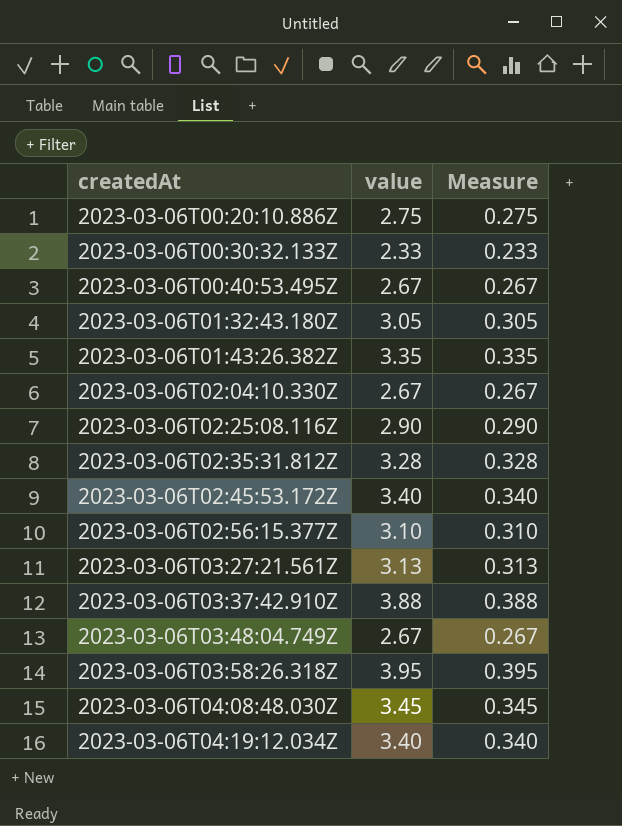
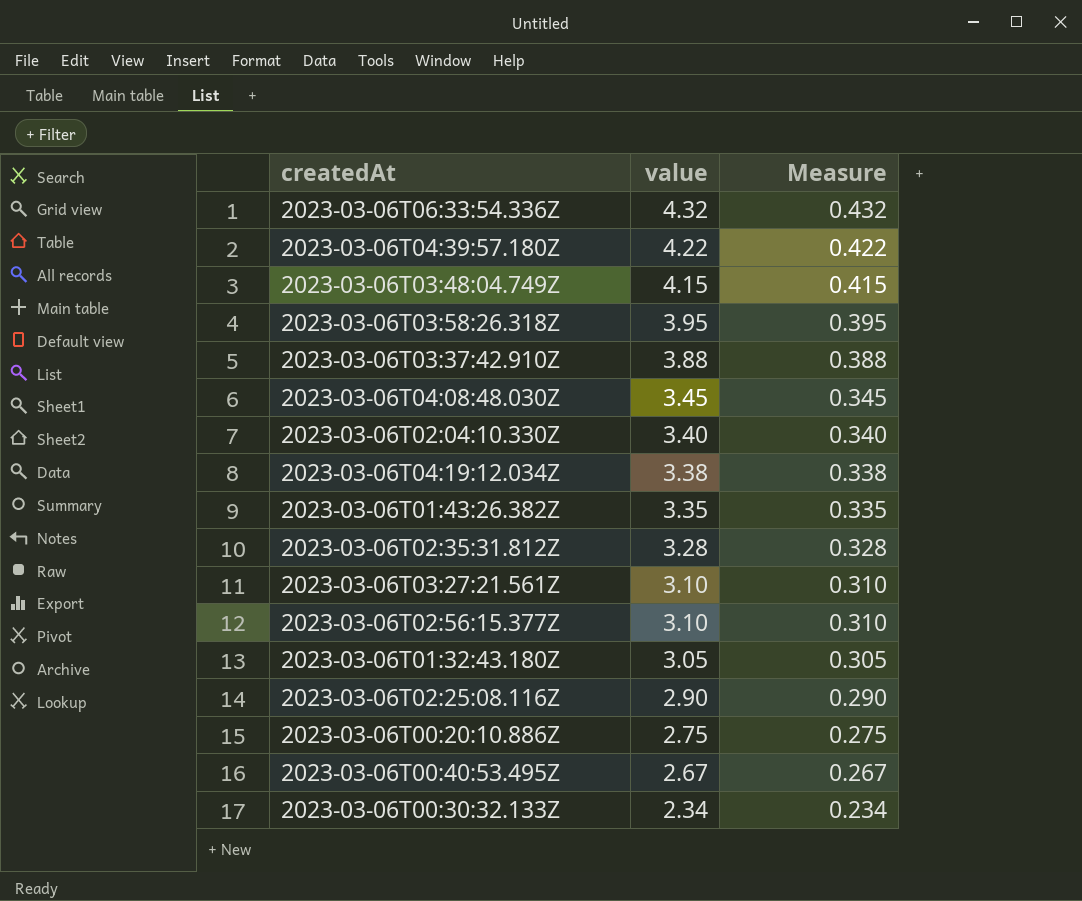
row order: createdAt ascending -> value descending
row 2023-03-06T02:45:53.172Z: 3.40 | 0.340 -> none
row 2023-03-06T06:33:54.336Z: none -> 4.32 | 0.432
row 2023-03-06T04:39:57.180Z: none -> 4.22 | 0.422
2023-03-06T03:48:04.749Z | value: 2.67 -> 4.15
2023-03-06T03:48:04.749Z | Measure: 0.267 -> 0.415
2023-03-06T02:04:10.330Z | value: 2.67 -> 3.40
2023-03-06T02:04:10.330Z | Measure: 0.267 -> 0.340
2023-03-06T04:19:12.034Z | value: 3.40 -> 3.38
2023-03-06T04:19:12.034Z | Measure: 0.340 -> 0.338
2023-03-06T03:27:21.561Z | value: 3.13 -> 3.10
2023-03-06T03:27:21.561Z | Measure: 0.313 -> 0.310
2023-03-06T00:30:32.133Z | value: 2.33 -> 2.34
2023-03-06T00:30:32.133Z | Measure: 0.233 -> 0.234

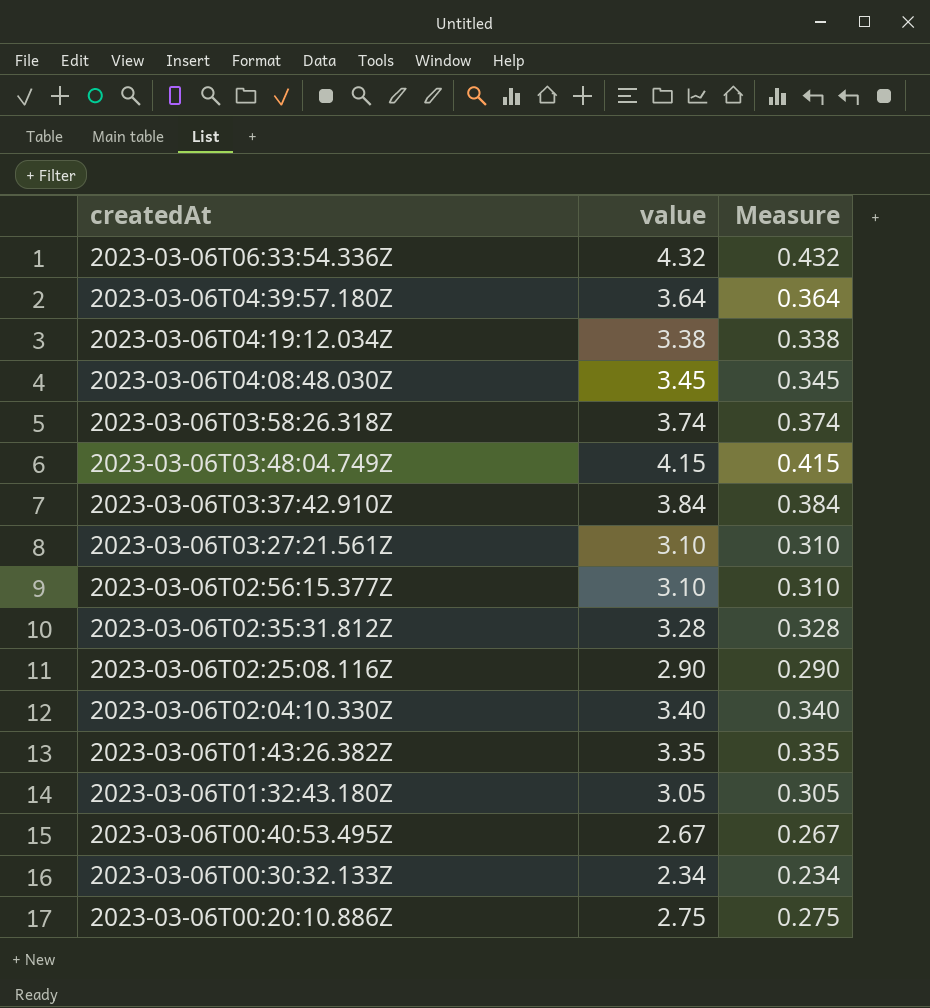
row order: value descending -> createdAt descending
2023-03-06T04:39:57.180Z | value: 4.22 -> 3.64
2023-03-06T04:39:57.180Z | Measure: 0.422 -> 0.364
2023-03-06T03:58:26.318Z | value: 3.95 -> 3.74
2023-03-06T03:58:26.318Z | Measure: 0.395 -> 0.374
2023-03-06T03:37:42.910Z | value: 3.88 -> 3.84
2023-03-06T03:37:42.910Z | Measure: 0.388 -> 0.384

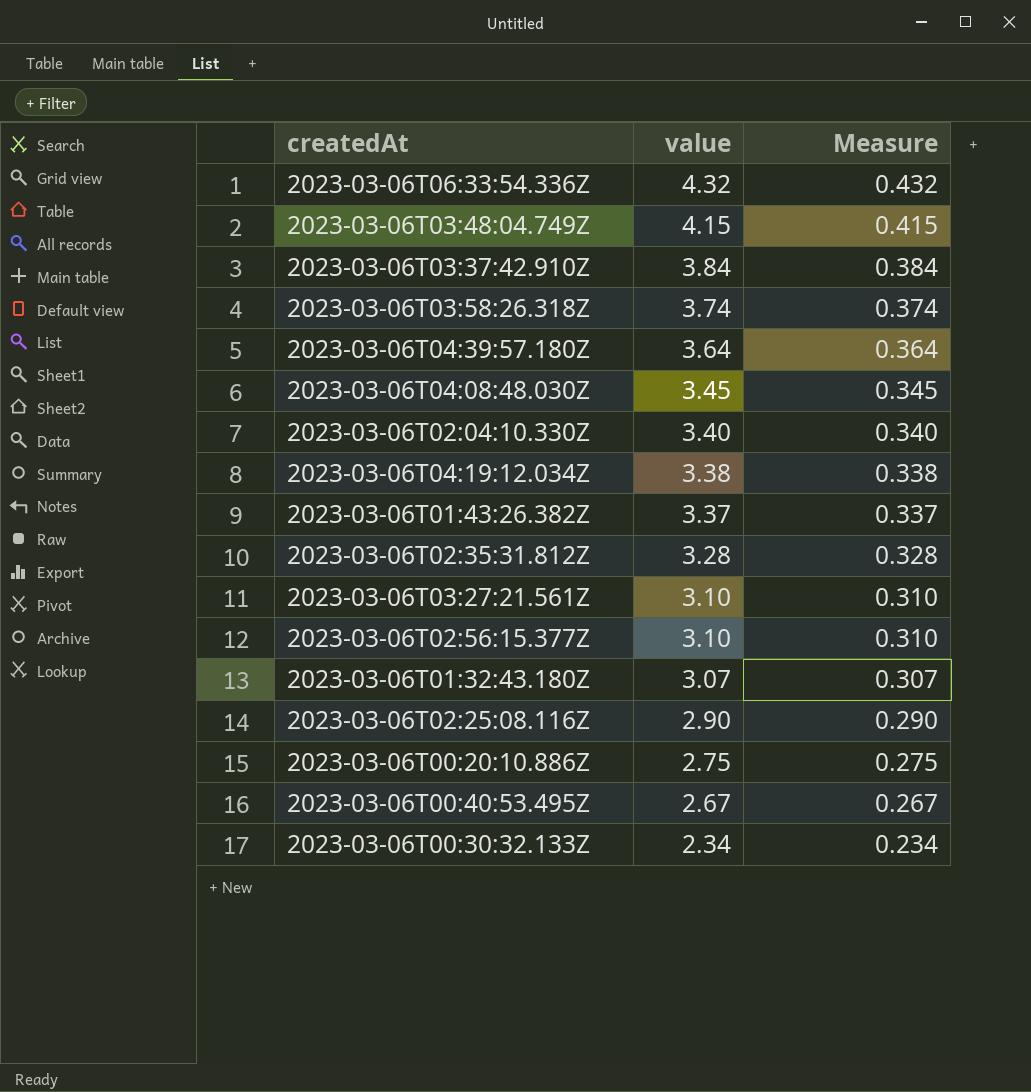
row order: createdAt descending -> value descending
2023-03-06T01:43:26.382Z | value: 3.35 -> 3.37
2023-03-06T01:43:26.382Z | Measure: 0.335 -> 0.337
2023-03-06T01:32:43.180Z | value: 3.05 -> 3.07
2023-03-06T01:32:43.180Z | Measure: 0.305 -> 0.307

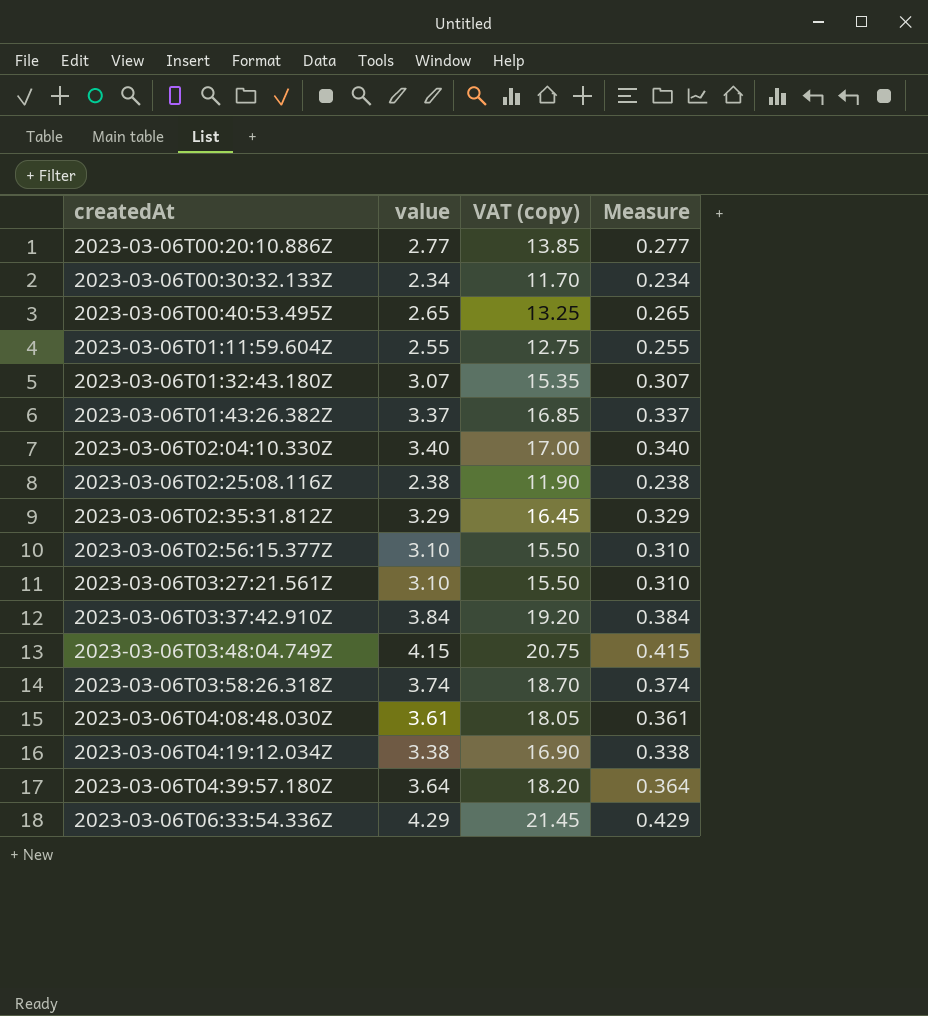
row order: value descending -> createdAt ascending
column VAT (copy) | formula: none -> [value] * 5
2023-03-06T00:20:10.886Z | value: 2.75 -> 2.77
2023-03-06T00:20:10.886Z | Measure: 0.275 -> 0.277
2023-03-06T00:40:53.495Z | value: 2.67 -> 2.65
2023-03-06T00:40:53.495Z | Measure: 0.267 -> 0.265
row 2023-03-06T01:11:59.604Z: none -> 2.55 | 12.75 | 0.255
2023-03-06T02:25:08.116Z | value: 2.90 -> 2.38
2023-03-06T02:25:08.116Z | Measure: 0.290 -> 0.238
2023-03-06T02:35:31.812Z | value: 3.28 -> 3.29
2023-03-06T02:35:31.812Z | Measure: 0.328 -> 0.329
2023-03-06T04:08:48.030Z | value: 3.45 -> 3.61
2023-03-06T04:08:48.030Z | Measure: 0.345 -> 0.361
2023-03-06T06:33:54.336Z | value: 4.32 -> 4.29
2023-03-06T06:33:54.336Z | Measure: 0.432 -> 0.429

